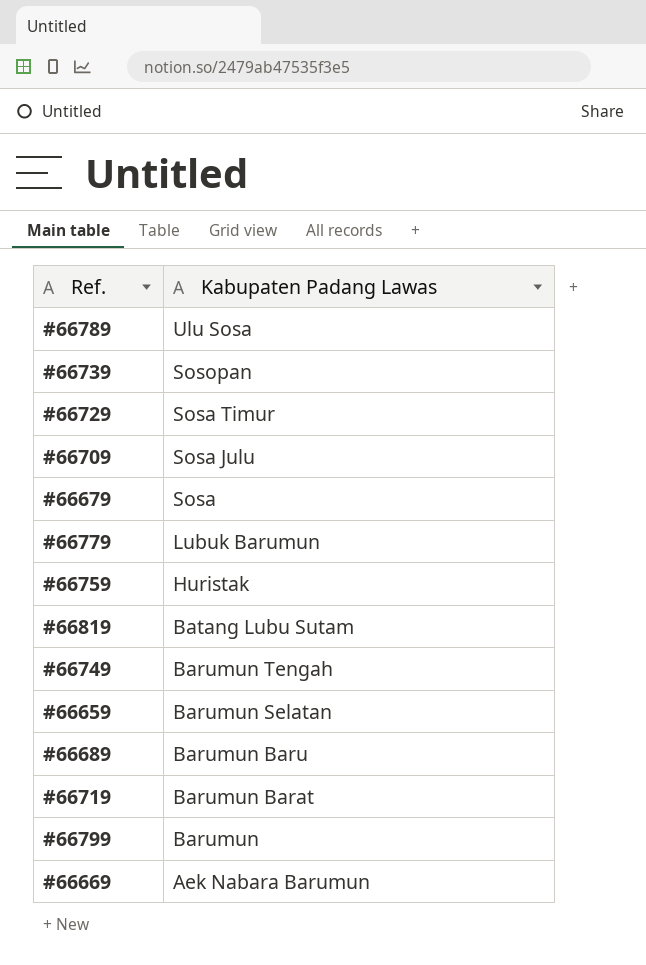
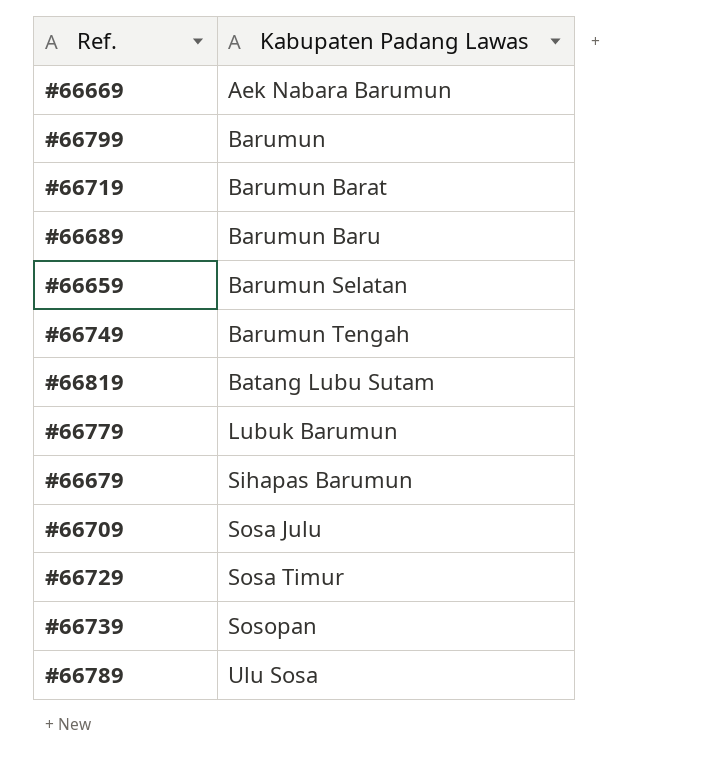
row order: Kabupaten Padang Lawas descending -> Kabupaten Padang Lawas ascending
row #66759: Huristak -> none
#66679 | Kabupaten Padang Lawas: Sosa -> Sihapas Barumun

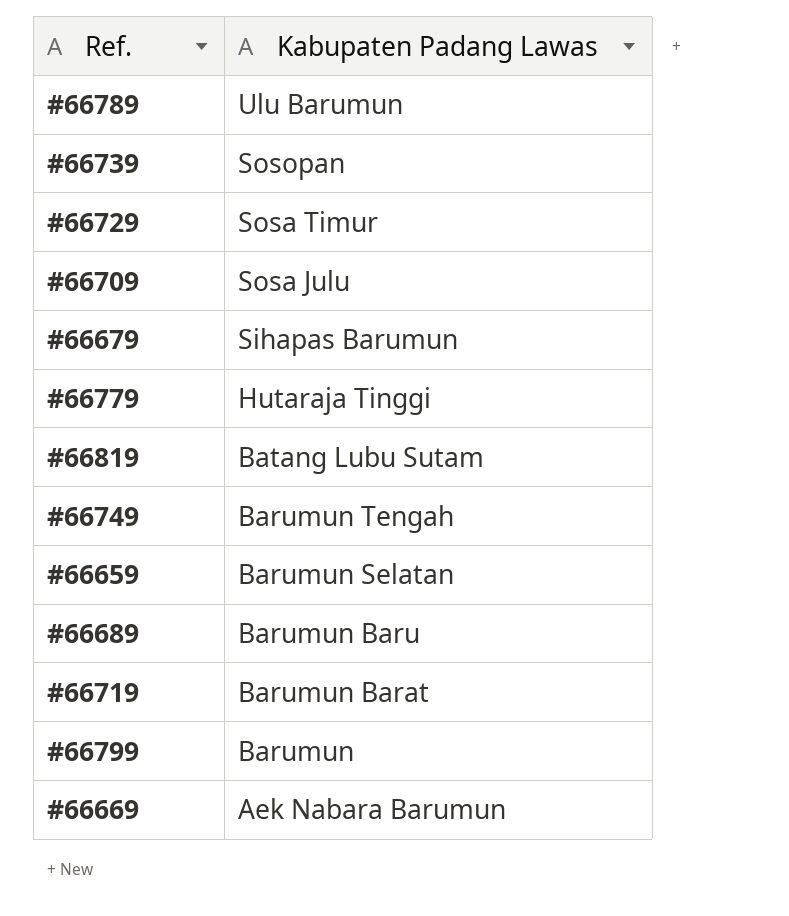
row order: Kabupaten Padang Lawas ascending -> Kabupaten Padang Lawas descending
#66789 | Kabupaten Padang Lawas: Ulu Sosa -> Ulu Barumun
#66779 | Kabupaten Padang Lawas: Lubuk Barumun -> Hutaraja Tinggi

